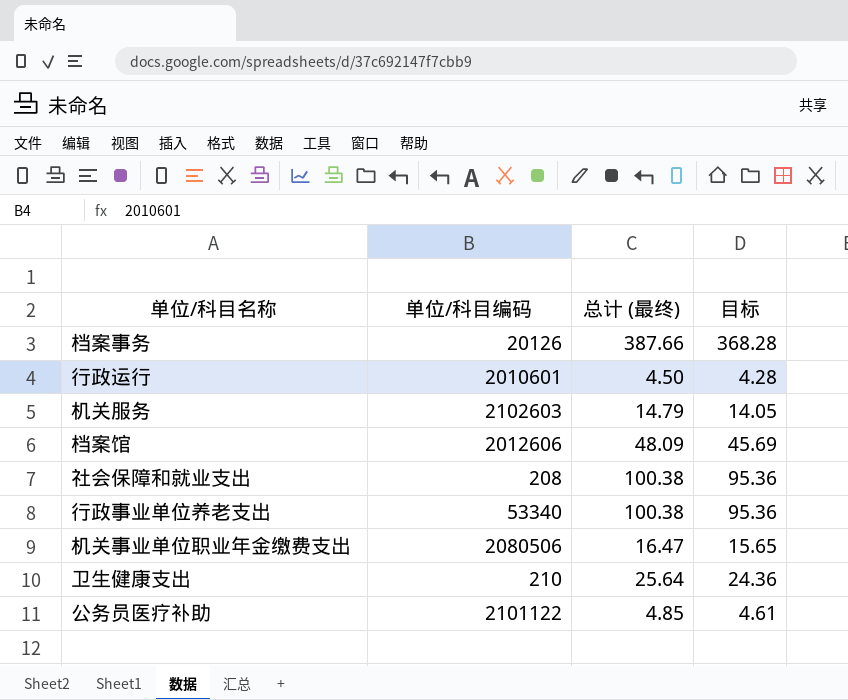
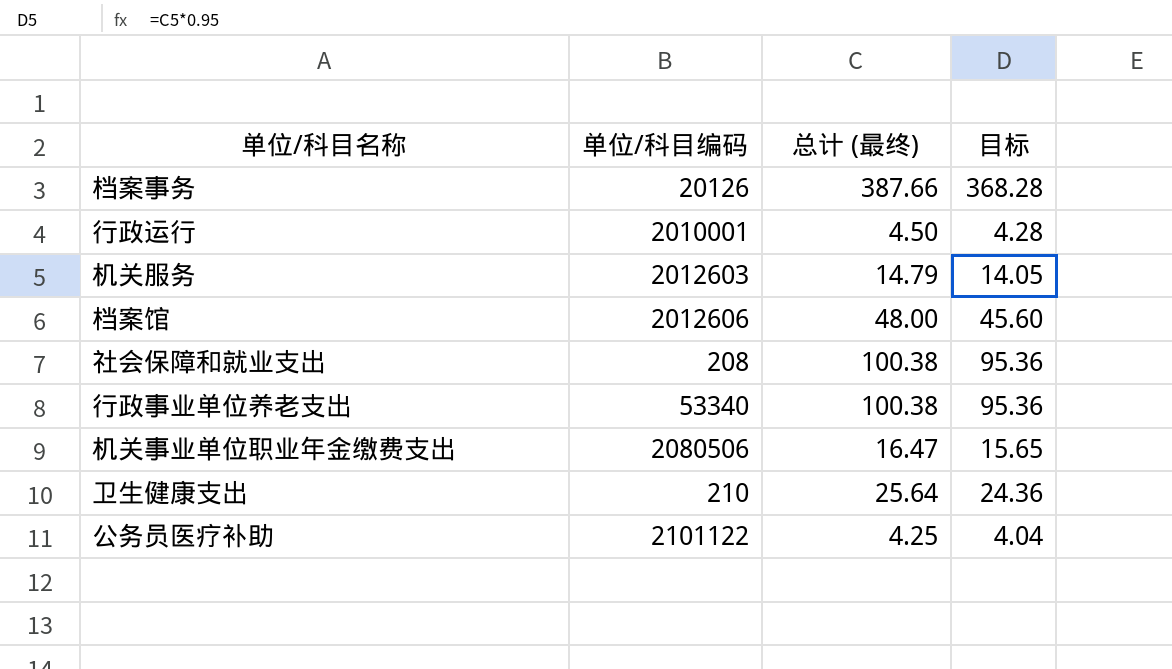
行政运行 | 单位/科目编码: 2010601 -> 2010001
机关服务 | 单位/科目编码: 2102603 -> 2012603
档案馆 | 总计 (最终): 48.09 -> 48.00
档案馆 | 目标: 45.69 -> 45.60
公务员医疗补助 | 总计 (最终): 4.85 -> 4.25
公务员医疗补助 | 目标: 4.61 -> 4.04

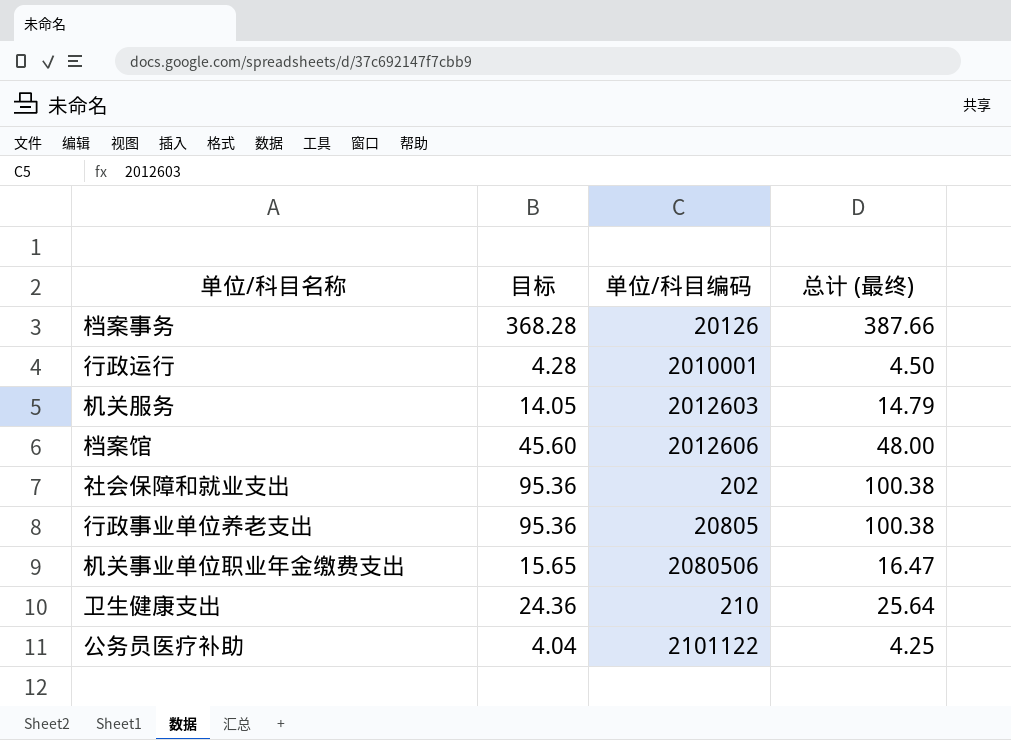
column 目标 | position: 4 -> 2
社会保障和就业支出 | 单位/科目编码: 208 -> 202
行政事业单位养老支出 | 单位/科目编码: 53340 -> 20805

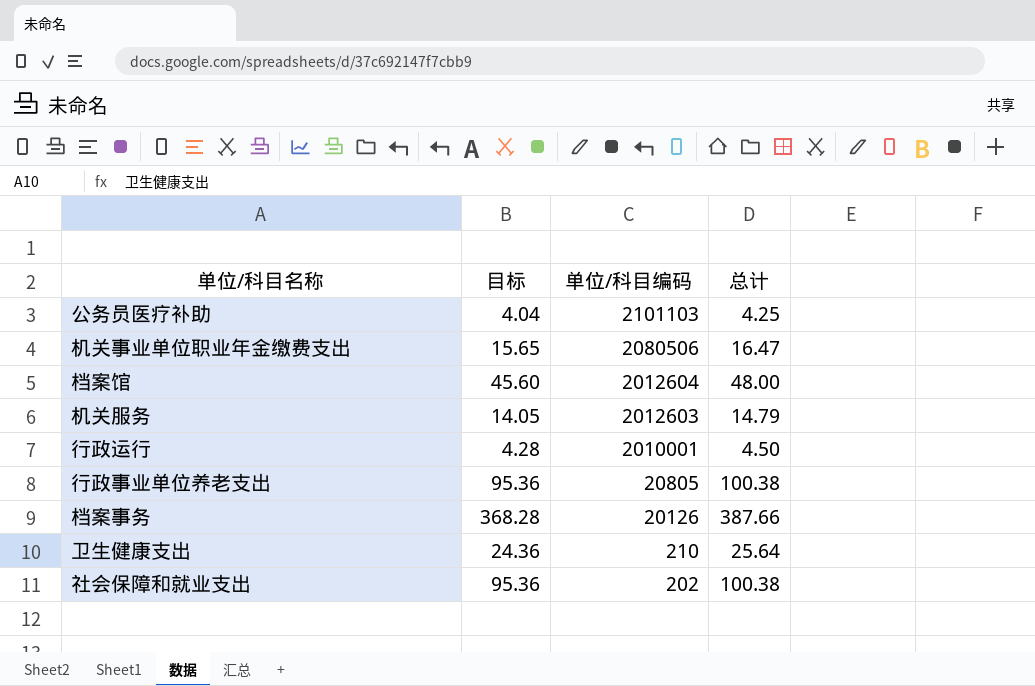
row order: none -> 单位/科目编码 descending
column name: 总计 (最终) -> 总计
公务员医疗补助 | 单位/科目编码: 2101122 -> 2101103
档案馆 | 单位/科目编码: 2012606 -> 2012604

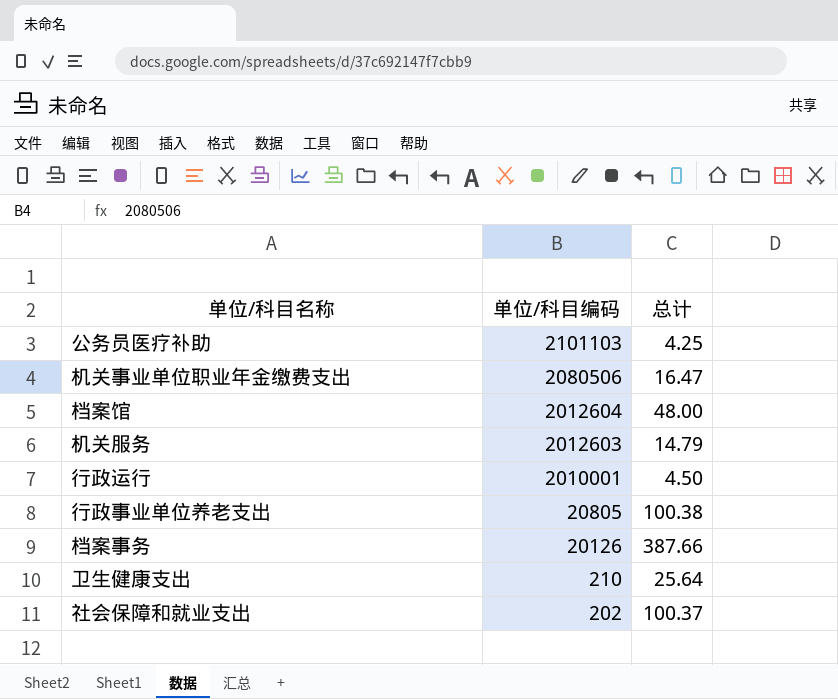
column 目标 | formula: [总计] * 0.95 -> none
社会保障和就业支出 | 总计: 100.38 -> 100.37

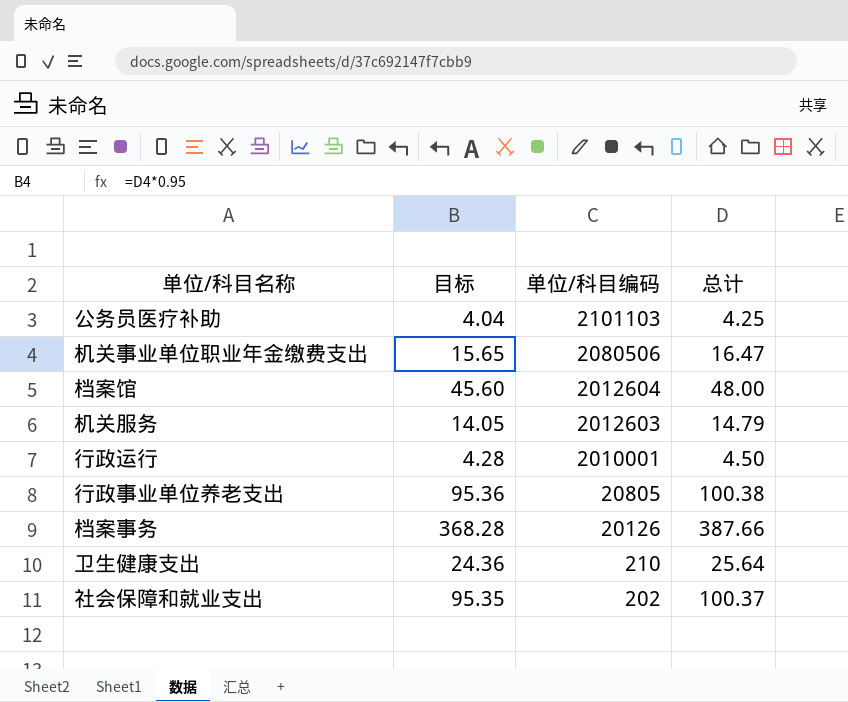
column 目标 | formula: none -> [总计] * 0.95

